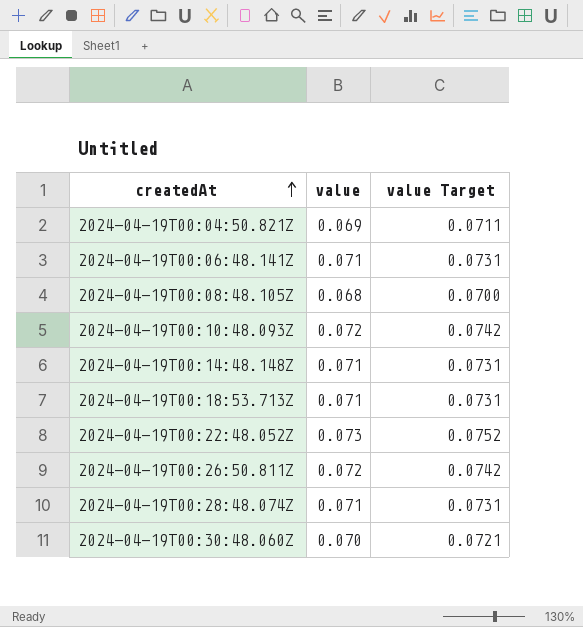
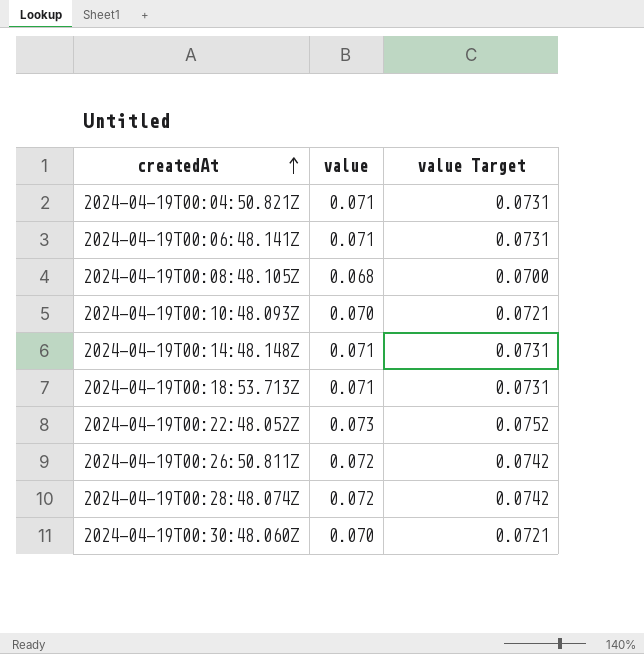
2024-04-19T00:04:50.821Z | value: 0.069 -> 0.071
2024-04-19T00:04:50.821Z | value Target: 0.0711 -> 0.0731
2024-04-19T00:10:48.093Z | value: 0.072 -> 0.070
2024-04-19T00:10:48.093Z | value Target: 0.0742 -> 0.0721
2024-04-19T00:28:48.074Z | value: 0.071 -> 0.072
2024-04-19T00:28:48.074Z | value Target: 0.0731 -> 0.0742

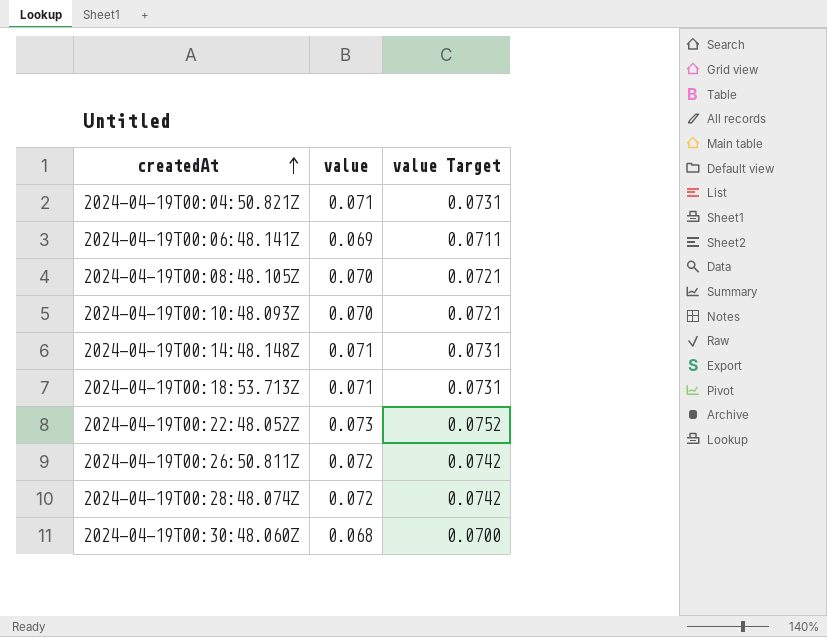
2024-04-19T00:06:48.141Z | value: 0.071 -> 0.069
2024-04-19T00:06:48.141Z | value Target: 0.0731 -> 0.0711
2024-04-19T00:08:48.105Z | value: 0.068 -> 0.070
2024-04-19T00:08:48.105Z | value Target: 0.0700 -> 0.0721
2024-04-19T00:30:48.060Z | value: 0.070 -> 0.068
2024-04-19T00:30:48.060Z | value Target: 0.0721 -> 0.0700

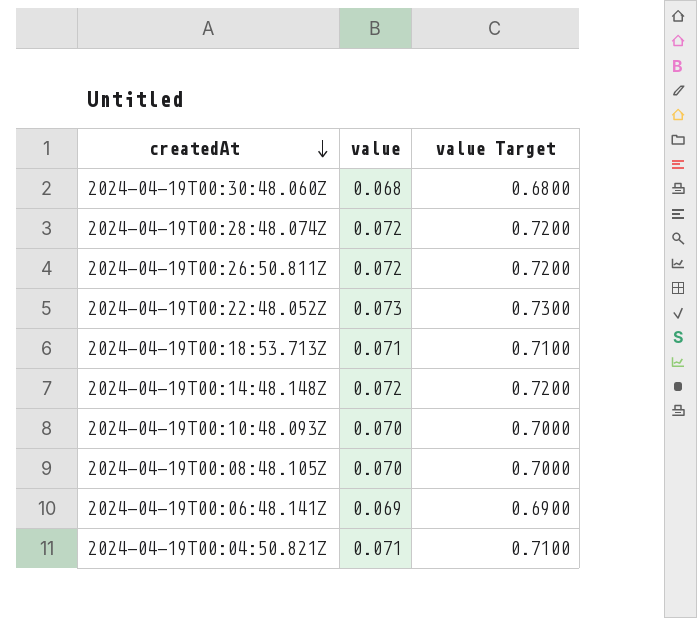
row order: createdAt ascending -> createdAt descending
column value Target | formula: [value] * 1.03 -> [value] * 10
2024-04-19T00:14:48.148Z | value: 0.071 -> 0.072

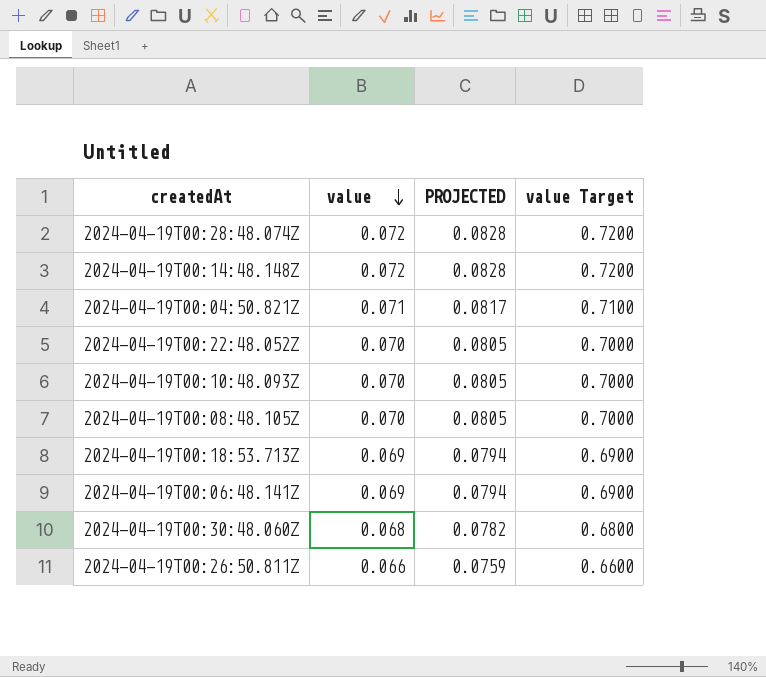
row order: createdAt descending -> value descending
column PROJECTED | formula: none -> [value] * 1.15
2024-04-19T00:22:48.052Z | value: 0.073 -> 0.070
2024-04-19T00:22:48.052Z | value Target: 0.7300 -> 0.7000
2024-04-19T00:18:53.713Z | value: 0.071 -> 0.069
2024-04-19T00:18:53.713Z | value Target: 0.7100 -> 0.6900
2024-04-19T00:26:50.811Z | value: 0.072 -> 0.066
2024-04-19T00:26:50.811Z | value Target: 0.7200 -> 0.6600

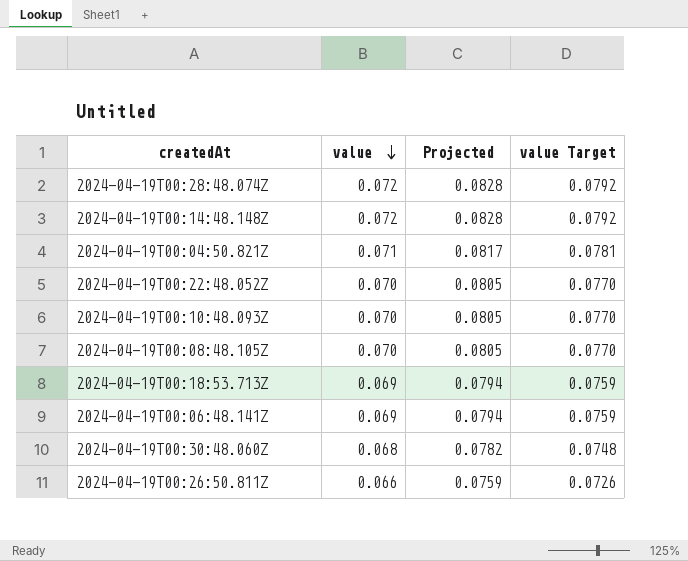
column name: PROJECTED -> Projected
column value Target | formula: [value] * 10 -> [value] * 1.1

